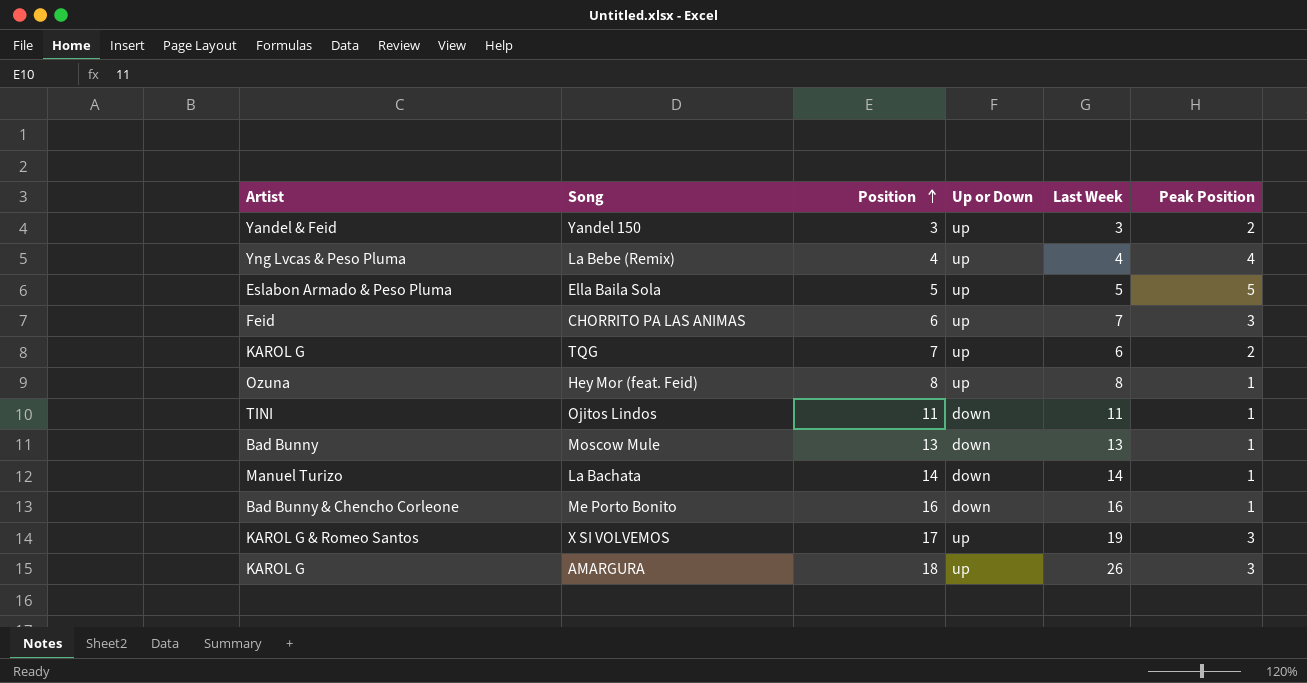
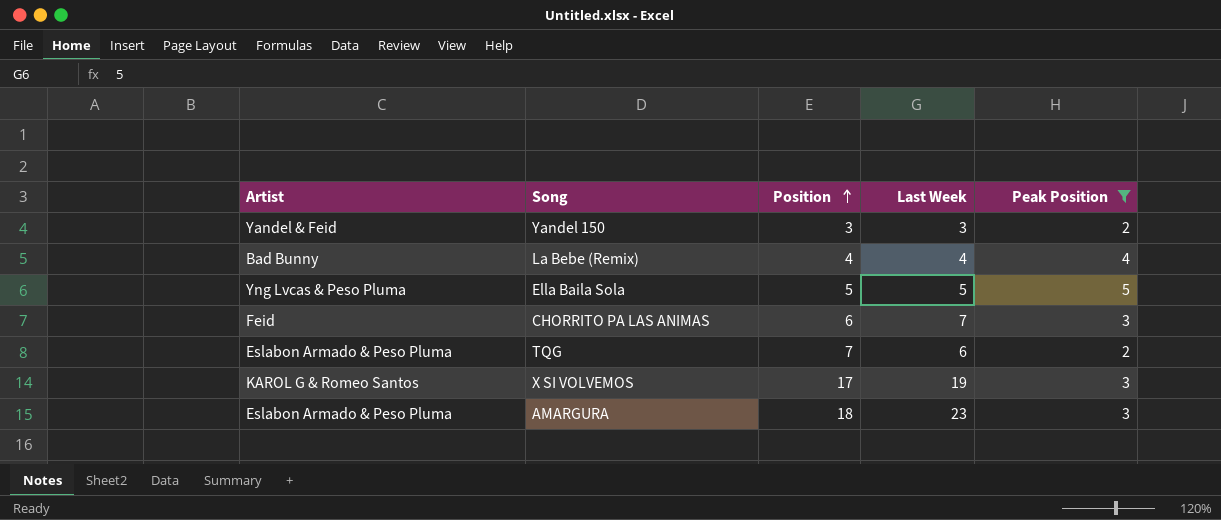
filter: none -> Peak Position != 1
column Up or Down | position: 4 -> none
La Bebe (Remix) | Artist: Yng Lvcas & Peso Pluma -> Bad Bunny
Ella Baila Sola | Artist: Eslabon Armado & Peso Pluma -> Yng Lvcas & Peso Pluma
TQG | Artist: KAROL G -> Eslabon Armado & Peso Pluma
AMARGURA | Artist: KAROL G -> Eslabon Armado & Peso Pluma
AMARGURA | Last Week: 26 -> 23

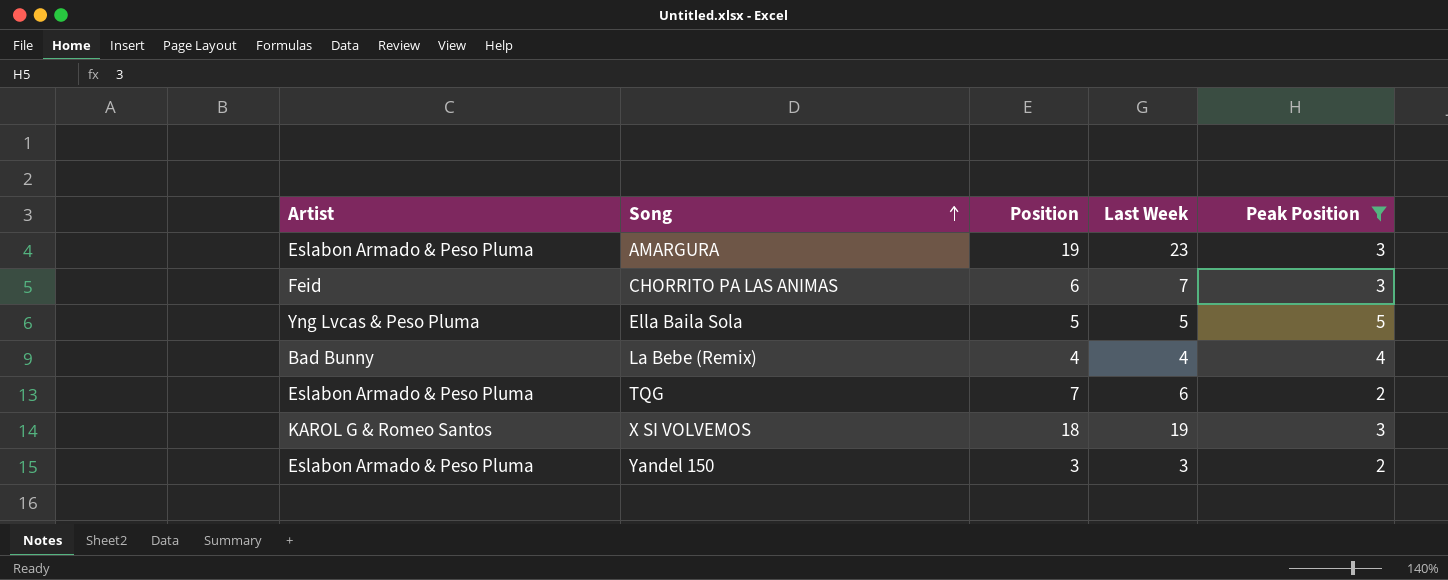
row order: Position ascending -> Song ascending
AMARGURA | Position: 18 -> 19
X SI VOLVEMOS | Position: 17 -> 18
Yandel 150 | Artist: Yandel & Feid -> Eslabon Armado & Peso Pluma

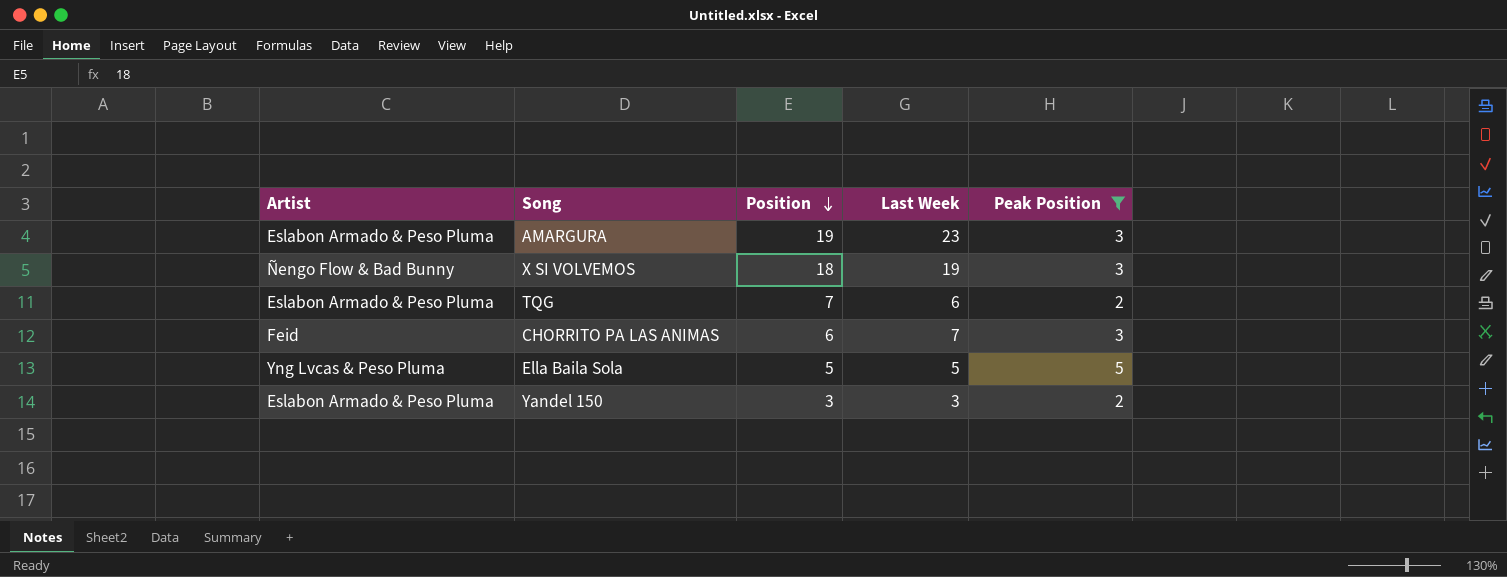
row order: Song ascending -> Position descending
row La Bebe (Remix): Bad Bunny | 4 | 4 | 4 -> none
X SI VOLVEMOS | Artist: KAROL G & Romeo Santos -> Ñengo Flow & Bad Bunny

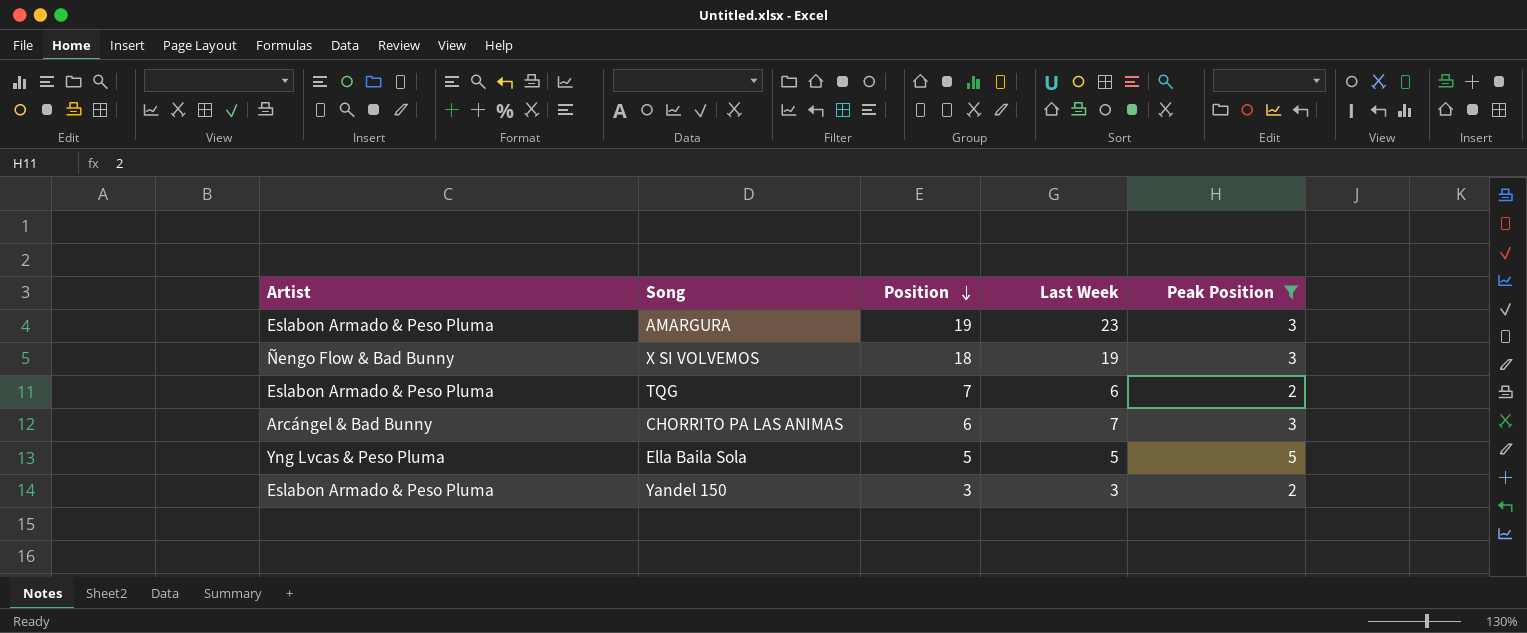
CHORRITO PA LAS ANIMAS | Artist: Feid -> Arcángel & Bad Bunny

